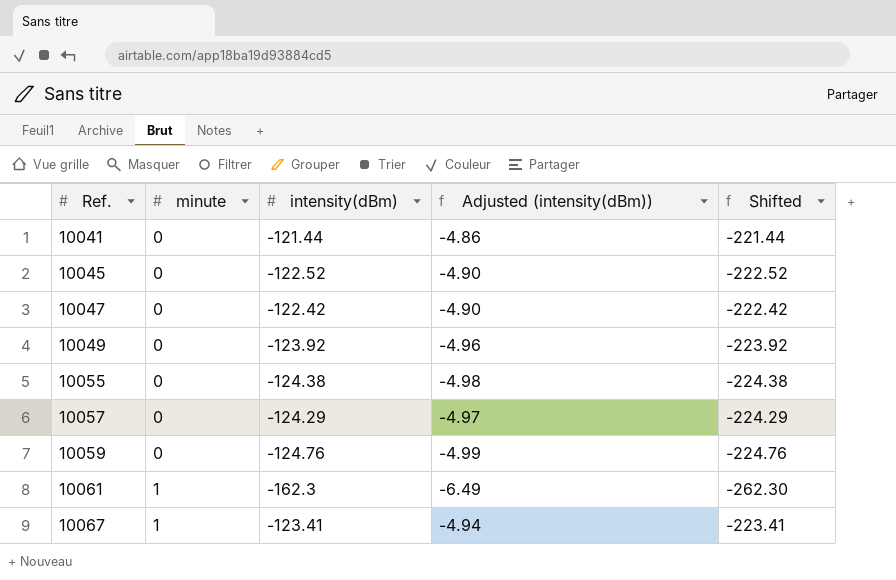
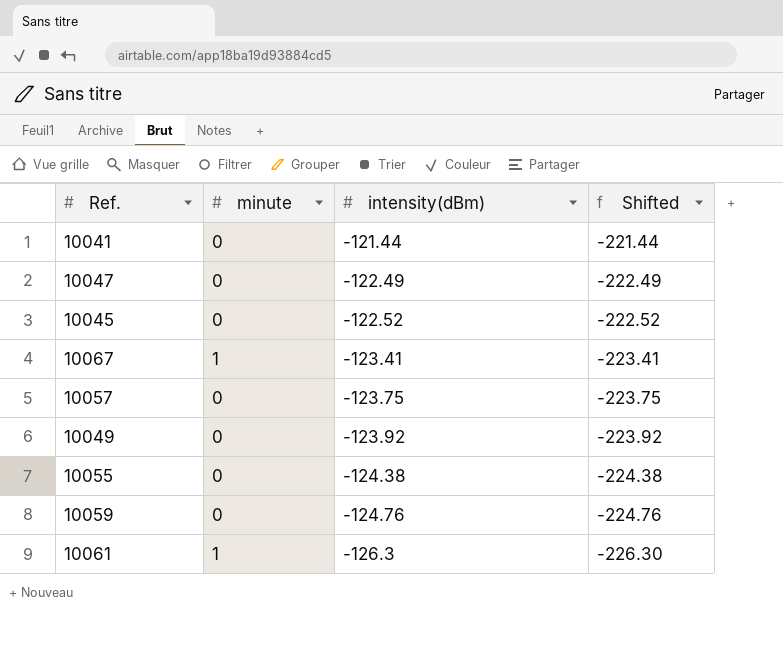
row order: Ref. ascending -> intensity(dBm) descending
column Adjusted (intensity(dBm)) | formula: [intensity(dBm)] * 0.04 -> none
10047 | intensity(dBm): -122.42 -> -122.49
10047 | Shifted: -222.42 -> -222.49
10057 | intensity(dBm): -124.29 -> -123.75
10057 | Shifted: -224.29 -> -223.75
10061 | intensity(dBm): -162.3 -> -126.3
10061 | Shifted: -262.30 -> -226.30

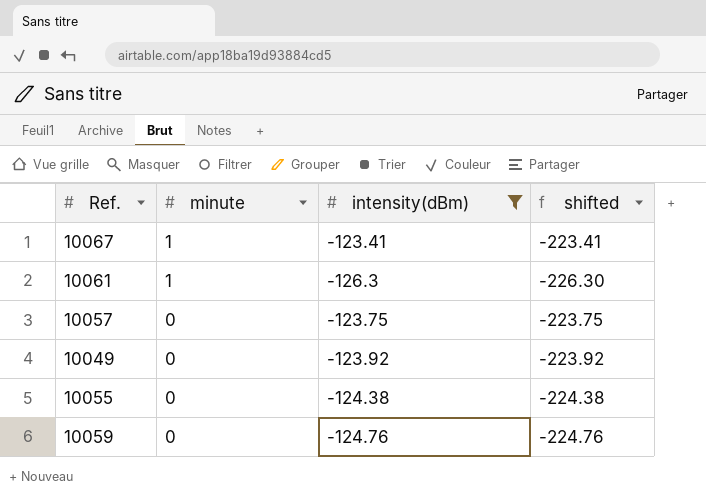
filter: none -> intensity(dBm) <= -123.41
row order: intensity(dBm) descending -> minute descending
column name: Shifted -> shifted

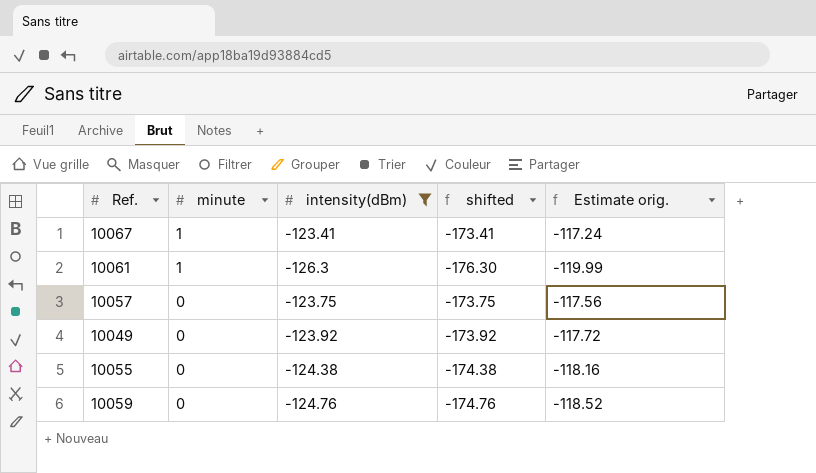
column shifted | formula: [intensity(dBm)] - 100 -> [intensity(dBm)] - 50
column Estimate orig. | formula: none -> [intensity(dBm)] * 0.95

